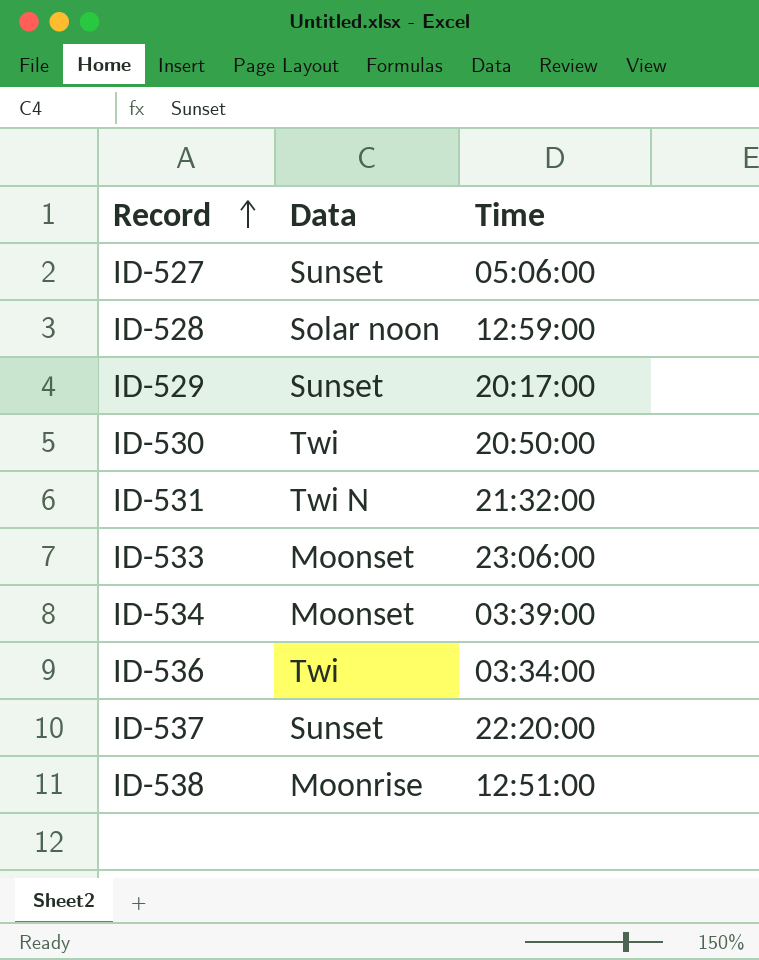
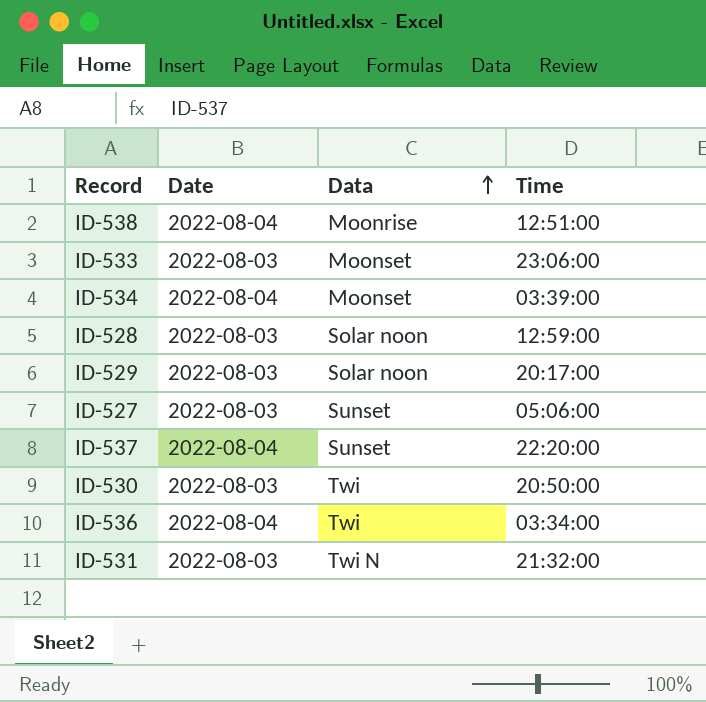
row order: Record ascending -> Data ascending
column Date | position: none -> 2
ID-529 | Data: Sunset -> Solar noon

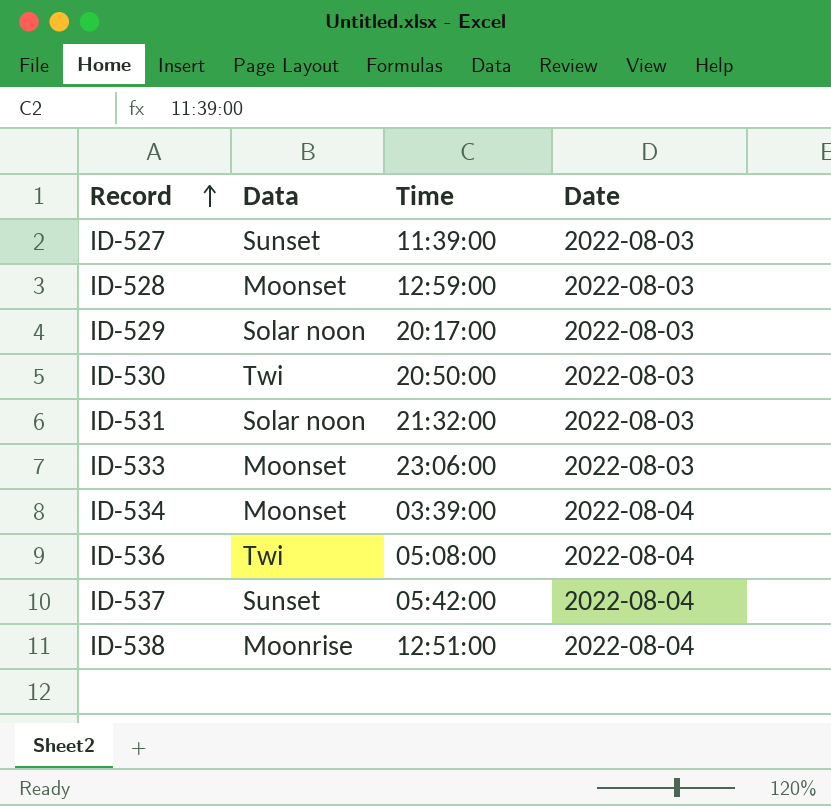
row order: Data ascending -> Record ascending
column Date | position: 2 -> 4
ID-527 | Time: 05:06:00 -> 11:39:00
ID-528 | Data: Solar noon -> Moonset
ID-531 | Data: Twi N -> Solar noon
ID-536 | Time: 03:34:00 -> 05:08:00
ID-537 | Time: 22:20:00 -> 05:42:00

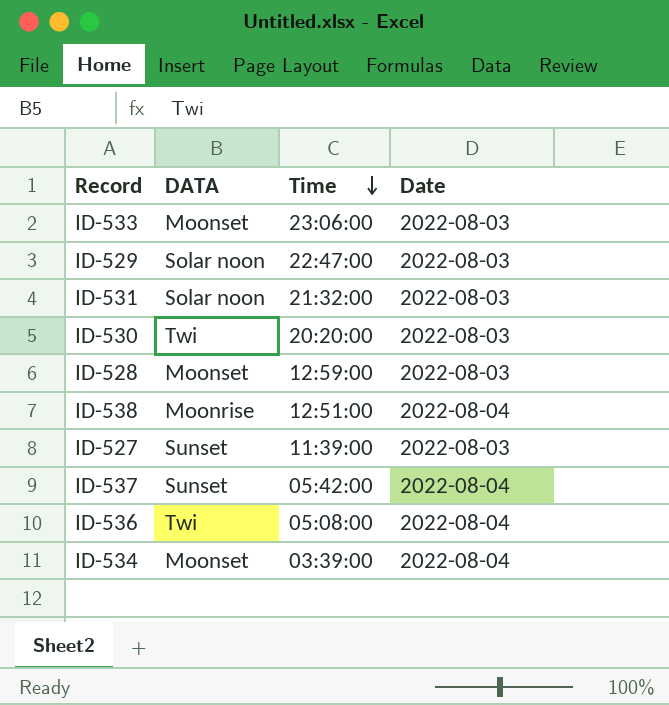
row order: Record ascending -> Time descending
column name: Data -> DATA
ID-529 | Time: 20:17:00 -> 22:47:00
ID-530 | Time: 20:50:00 -> 20:20:00

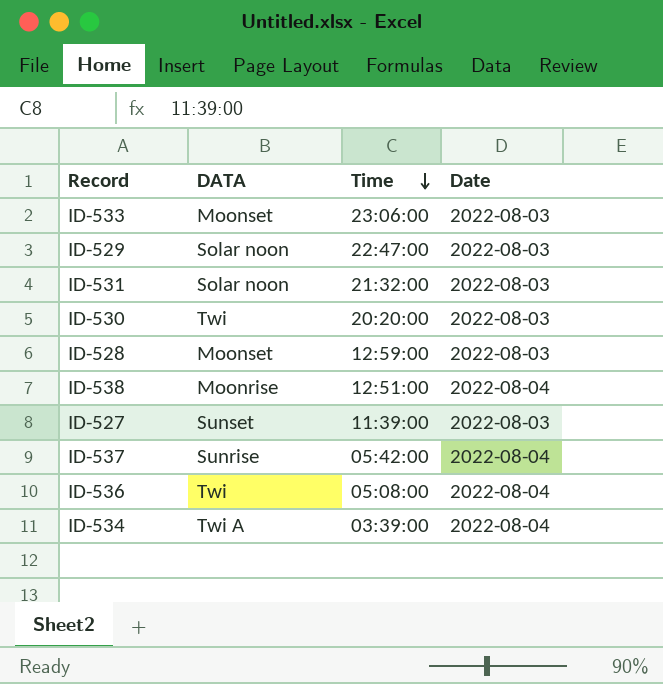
ID-537 | DATA: Sunset -> Sunrise
ID-534 | DATA: Moonset -> Twi A

